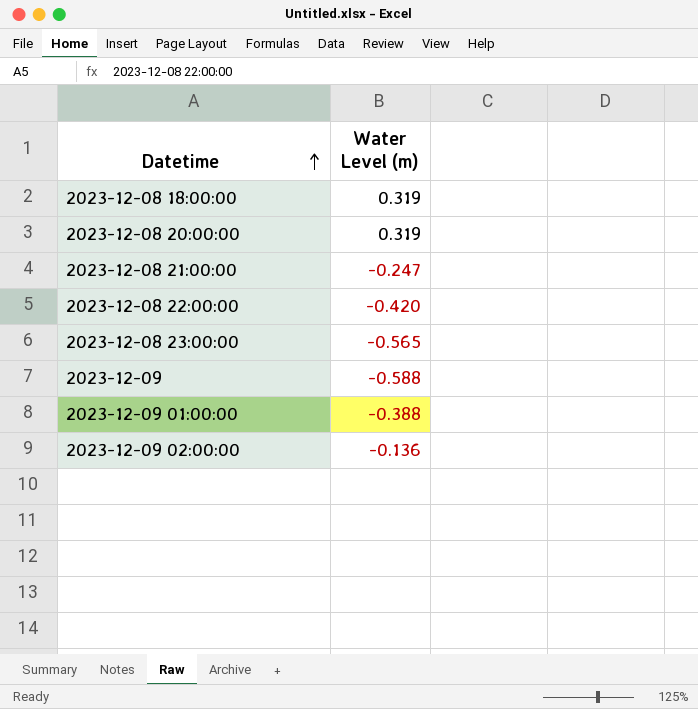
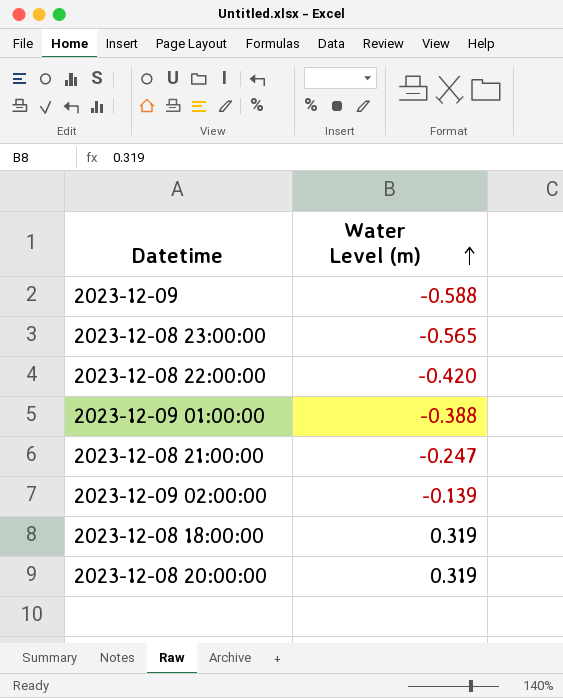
row order: Datetime ascending -> Water Level (m) ascending
2023-12-09 02:00:00 | Water Level (m): -0.136 -> -0.139

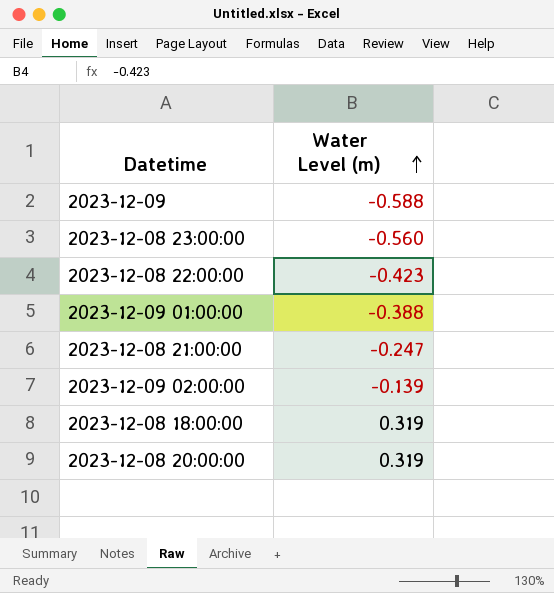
2023-12-08 23:00:00 | Water Level (m): -0.565 -> -0.560
2023-12-08 22:00:00 | Water Level (m): -0.420 -> -0.423

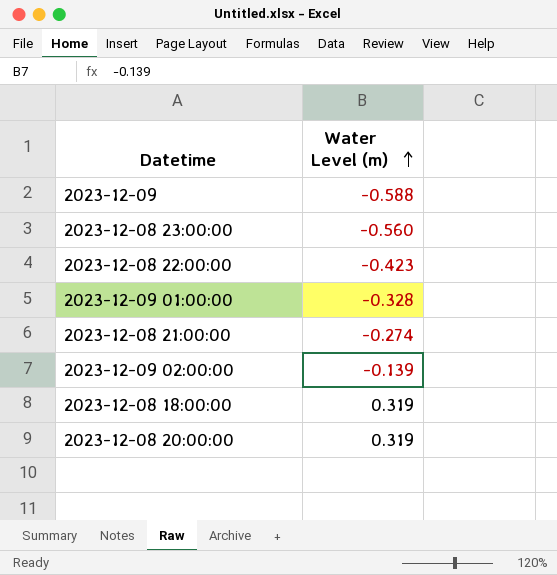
2023-12-09 01:00:00 | Water Level (m): -0.388 -> -0.328
2023-12-08 21:00:00 | Water Level (m): -0.247 -> -0.274

